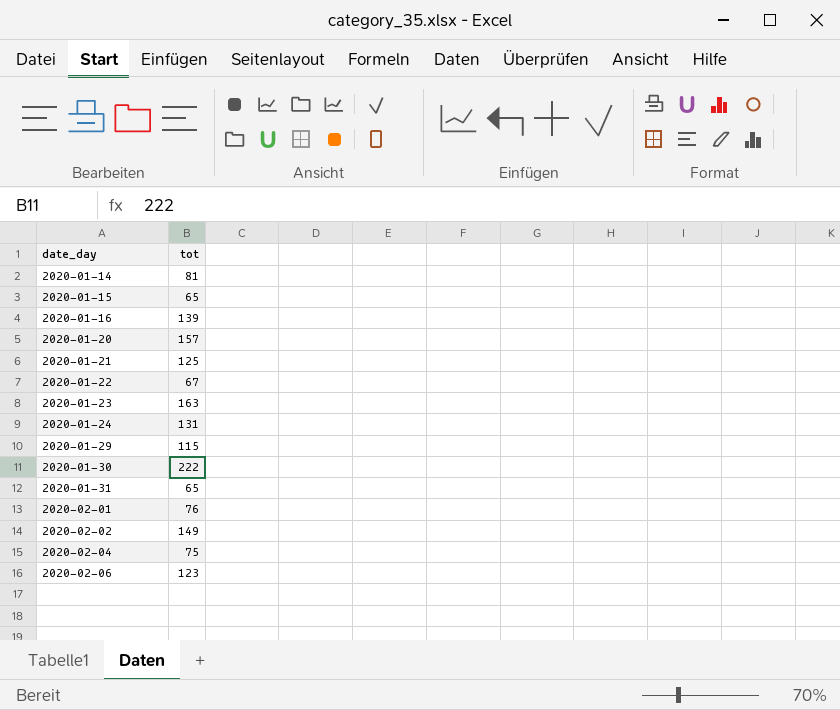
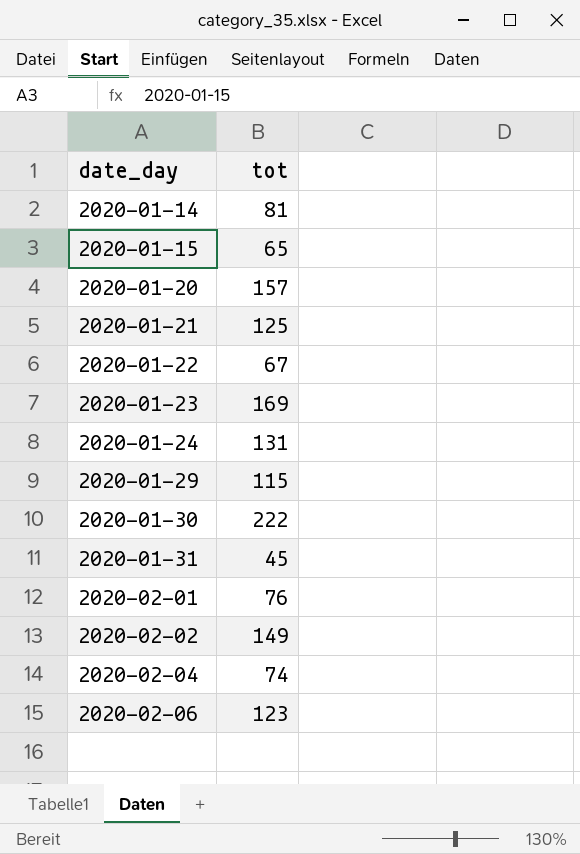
row 2020-01-16: 139 -> none
2020-01-23 | tot: 163 -> 169
2020-01-31 | tot: 65 -> 45
2020-02-04 | tot: 75 -> 74

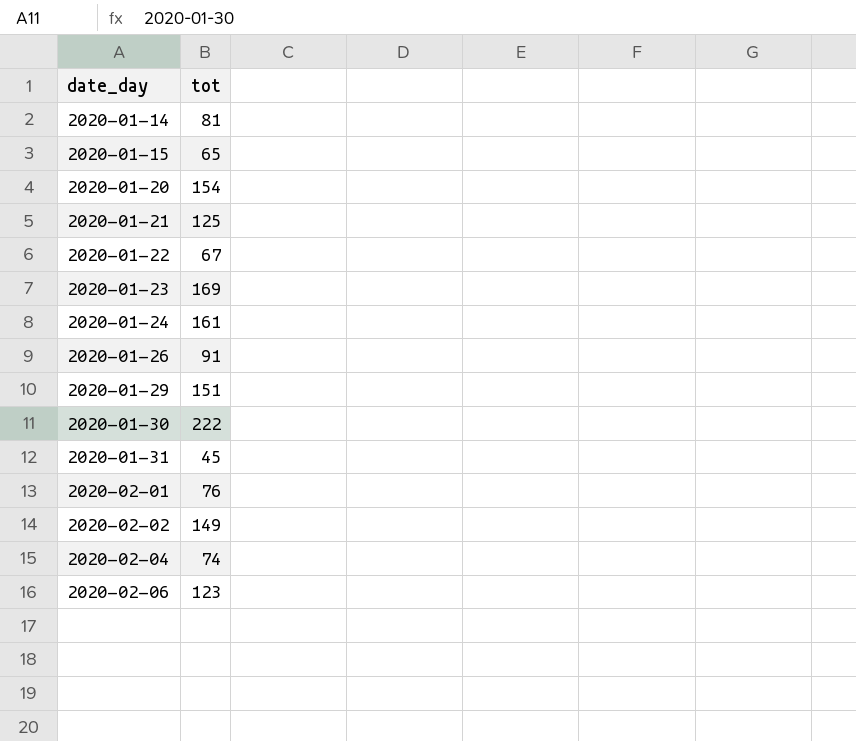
2020-01-20 | tot: 157 -> 154
2020-01-24 | tot: 131 -> 161
row 2020-01-26: none -> 91
2020-01-29 | tot: 115 -> 151

